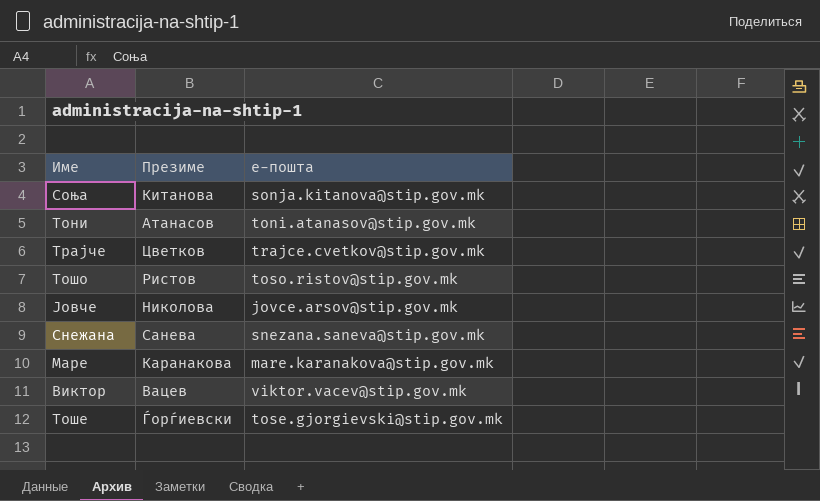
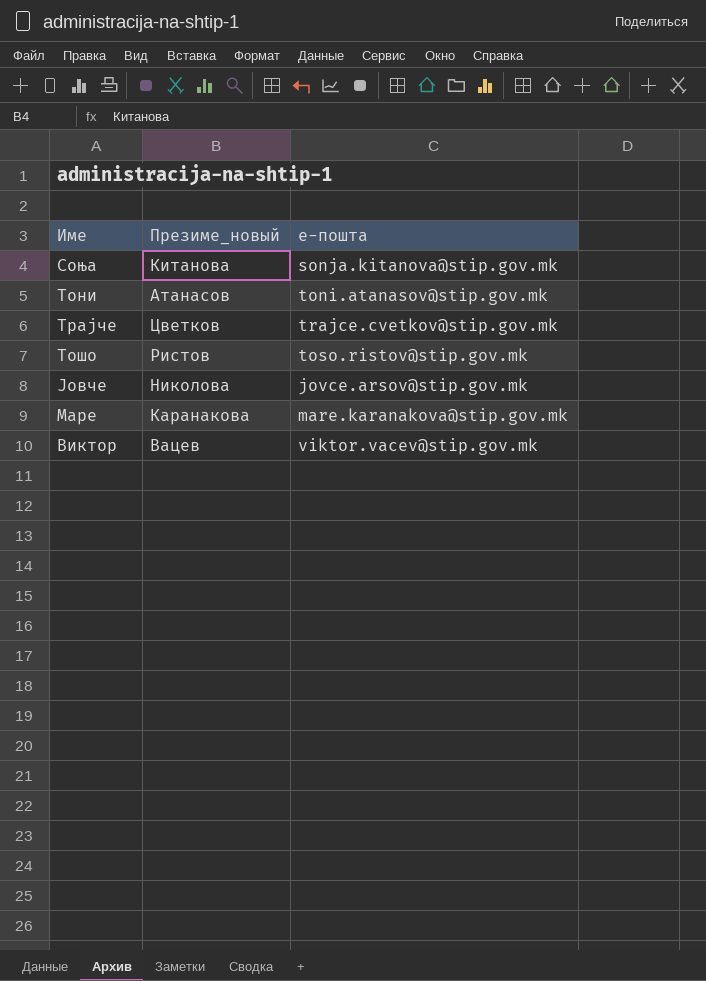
column name: Презиме -> Презиме_новый
row Снежана: Санева | snezana.saneva@stip.gov.mk -> none
row Тоше: Ѓорѓиевски | tose.gjorgievski@stip.gov.mk -> none

